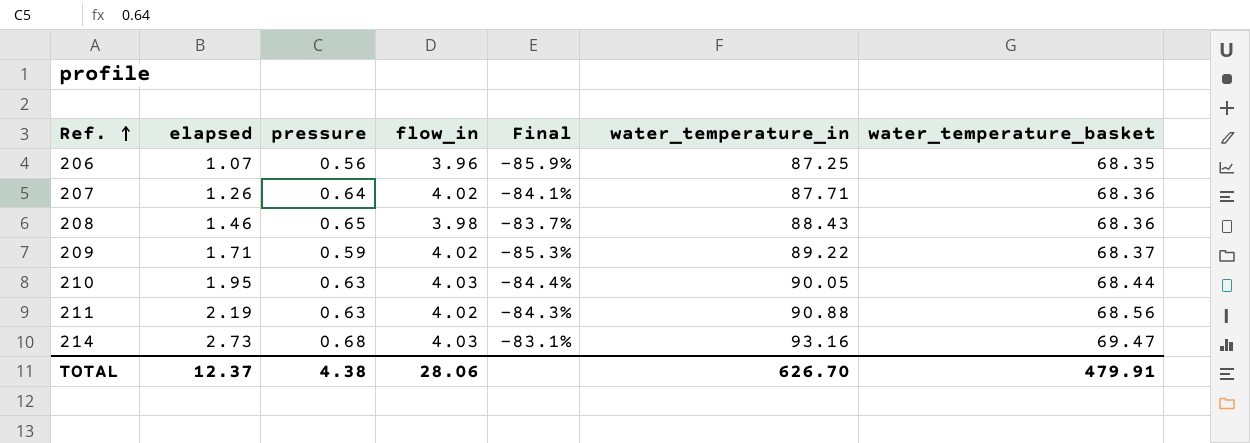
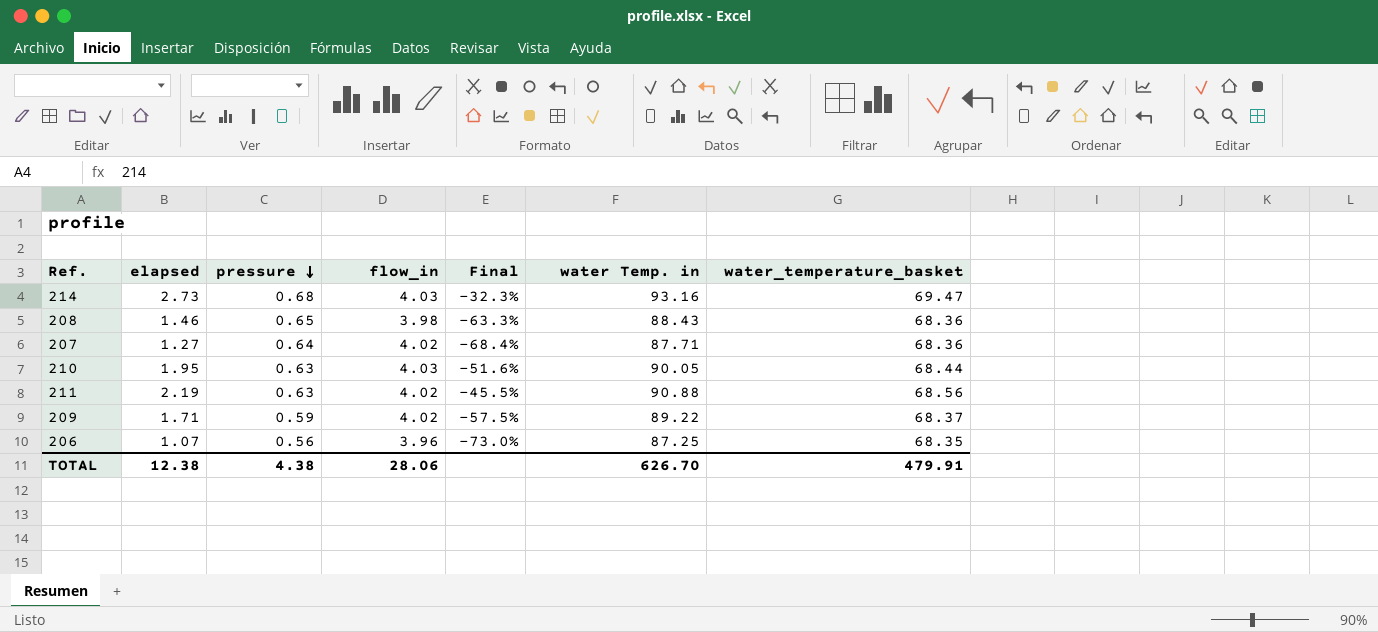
row order: Ref. ascending -> pressure descending
column Final | formula: ([pressure] - [flow_in]) / [flow_in] -> ([elapsed] - [flow_in]) / [flow_in]
column name: water_temperature_in -> water Temp. in
207 | elapsed: 1.26 -> 1.27
TOTAL | elapsed: 12.37 -> 12.38

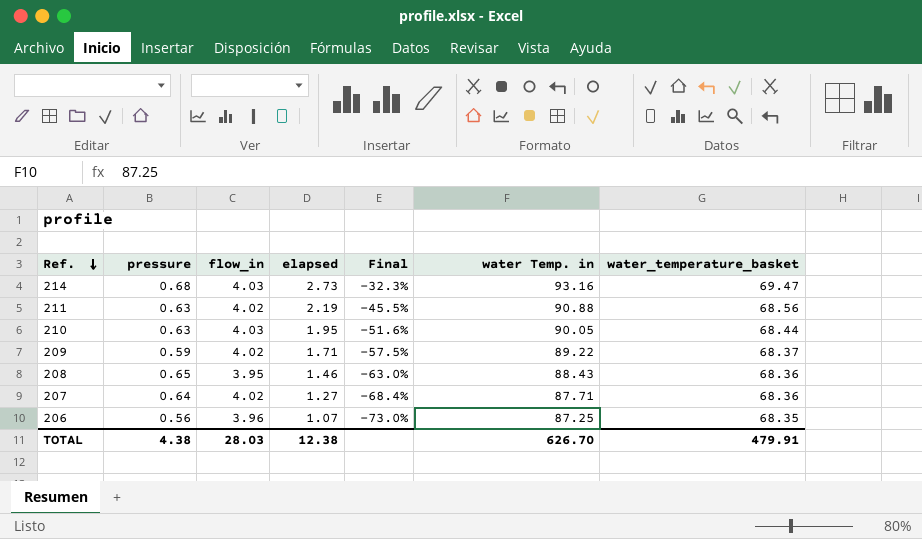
row order: pressure descending -> Ref. descending
column elapsed | position: 2 -> 4
208 | flow_in: 3.98 -> 3.95
208 | Final: -63.3% -> -63.0%
TOTAL | flow_in: 28.06 -> 28.03

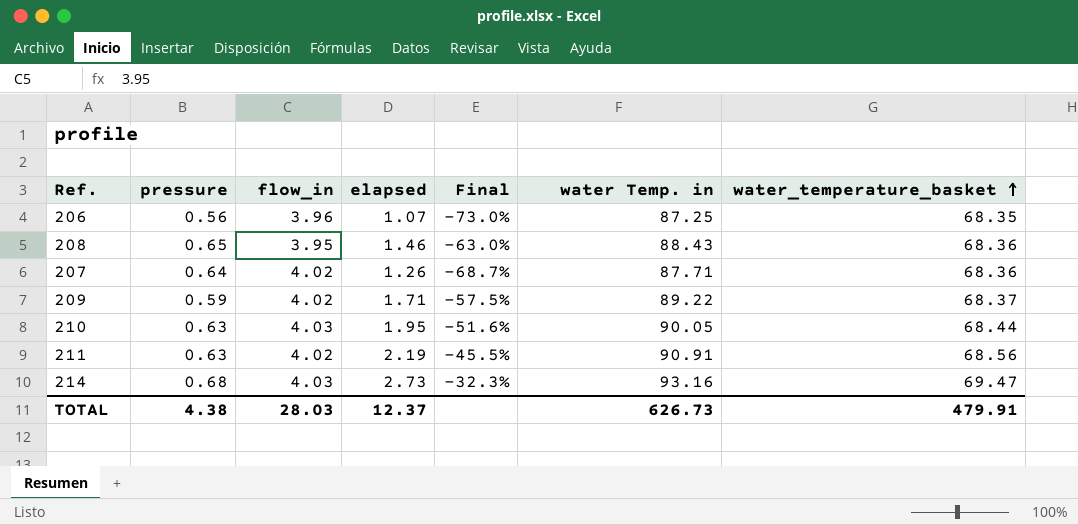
row order: Ref. descending -> water_temperature_basket ascending
207 | elapsed: 1.27 -> 1.26
207 | Final: -68.4% -> -68.7%
211 | water Temp. in: 90.88 -> 90.91
TOTAL | elapsed: 12.38 -> 12.37
TOTAL | water Temp. in: 626.70 -> 626.73

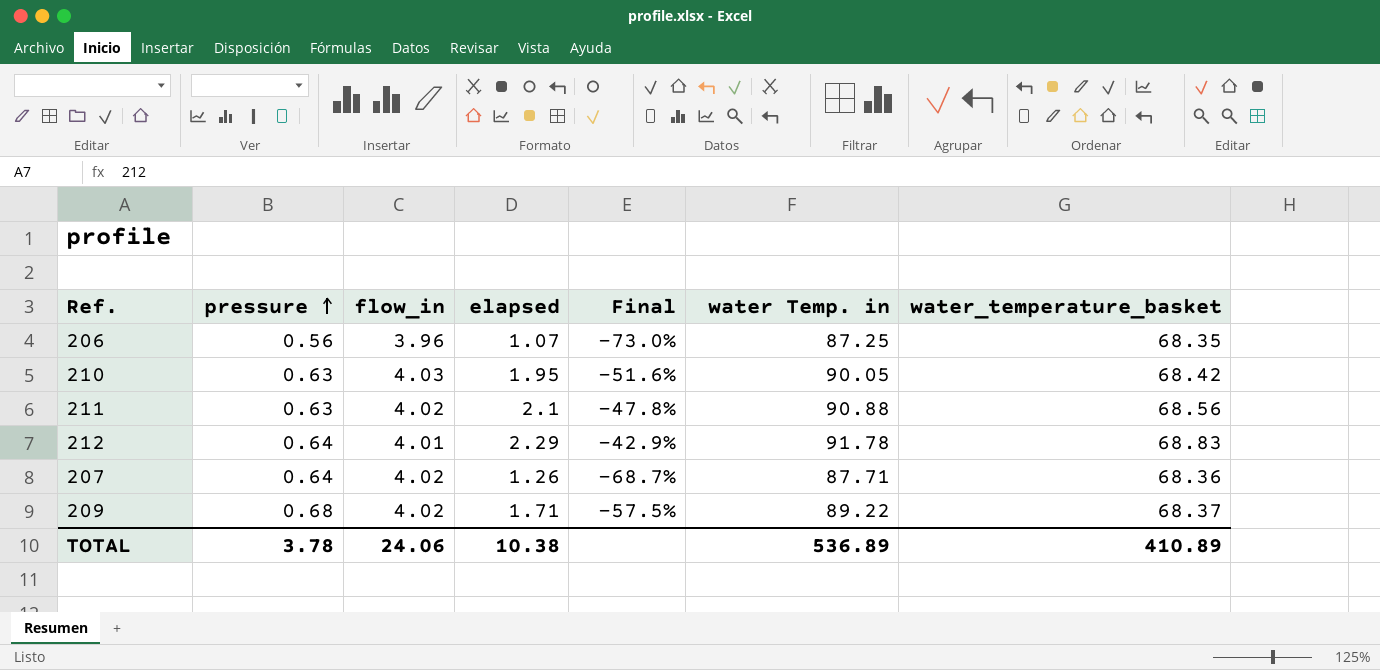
row order: water_temperature_basket ascending -> pressure ascending
row 208: 0.65 | 3.95 | 1.46 | -63.0% | 88.43 | 68.36 -> none
row 214: 0.68 | 4.03 | 2.73 | -32.3% | 93.16 | 69.47 -> none
210 | water_temperature_basket: 68.44 -> 68.42
211 | elapsed: 2.19 -> 2.1
211 | Final: -45.5% -> -47.8%
211 | water Temp. in: 90.91 -> 90.88
row 212: none -> 0.64 | 4.01 | 2.29 | -42.9% | 91.78 | 68.83
209 | pressure: 0.59 -> 0.68
TOTAL | pressure: 4.38 -> 3.78
TOTAL | flow_in: 28.03 -> 24.06
TOTAL | elapsed: 12.37 -> 10.38
TOTAL | water Temp. in: 626.73 -> 536.89
TOTAL | water_temperature_basket: 479.91 -> 410.89

